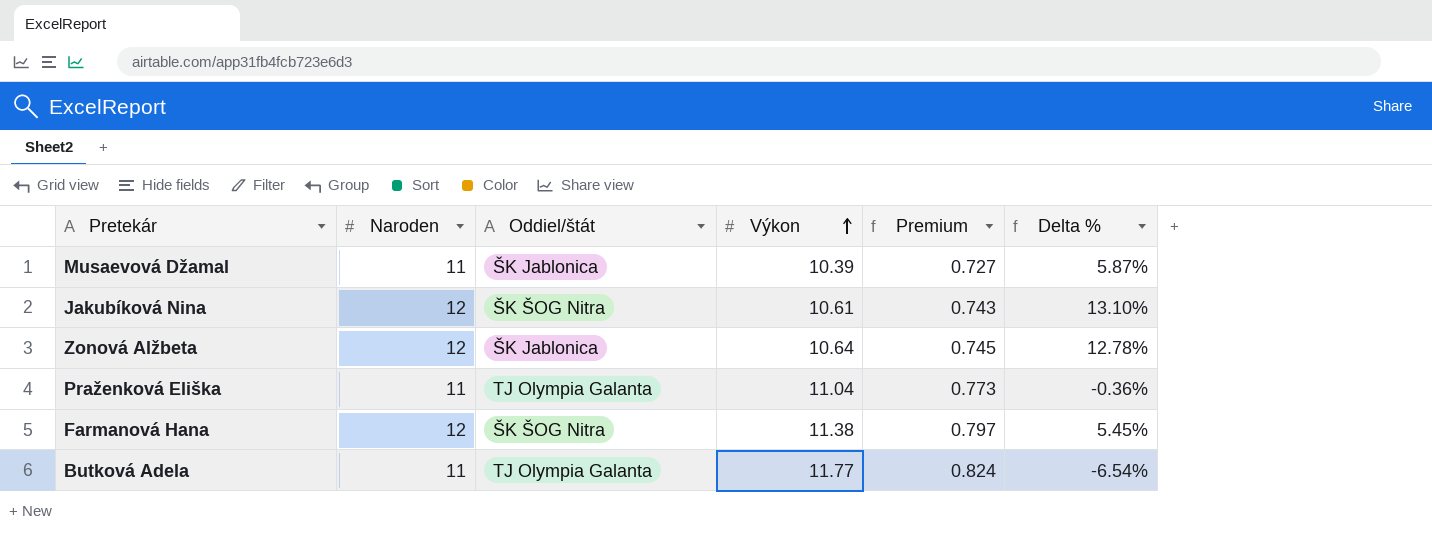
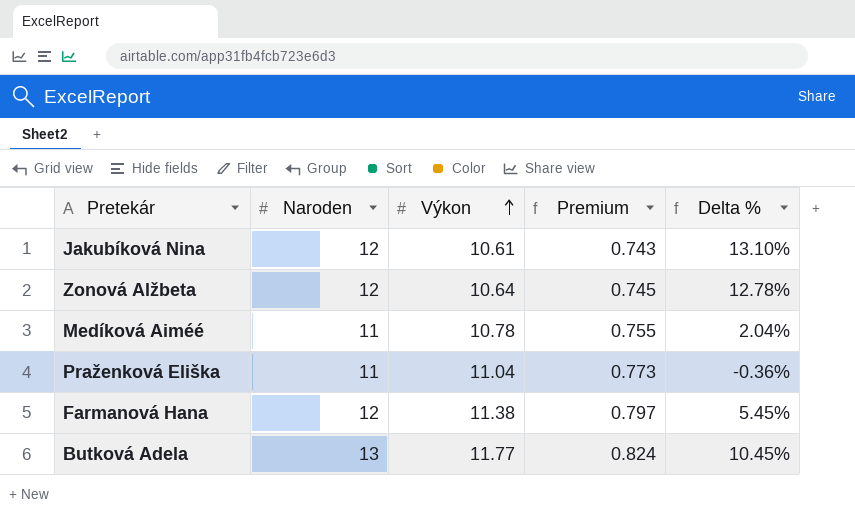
column Oddiel/štát | position: 3 -> none
row Musaevová Džamal: 11 | ŠK Jablonica | 10.39 | 0.727 | 5.87% -> none
row Medíková Aiméé: none -> 11 | 10.78 | 0.755 | 2.04%
Butková Adela | Naroden: 11 -> 13
Butková Adela | Delta %: -6.54% -> 10.45%

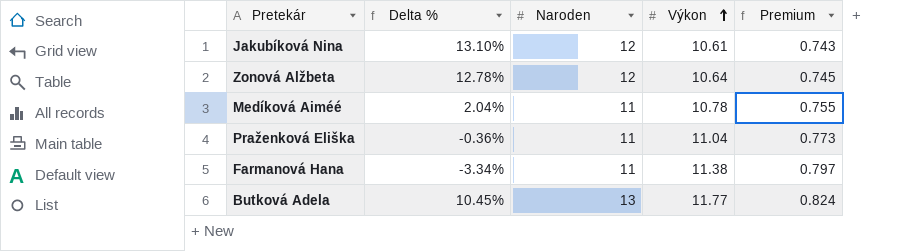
column Delta % | position: 5 -> 2
Farmanová Hana | Delta %: 5.45% -> -3.34%
Farmanová Hana | Naroden: 12 -> 11

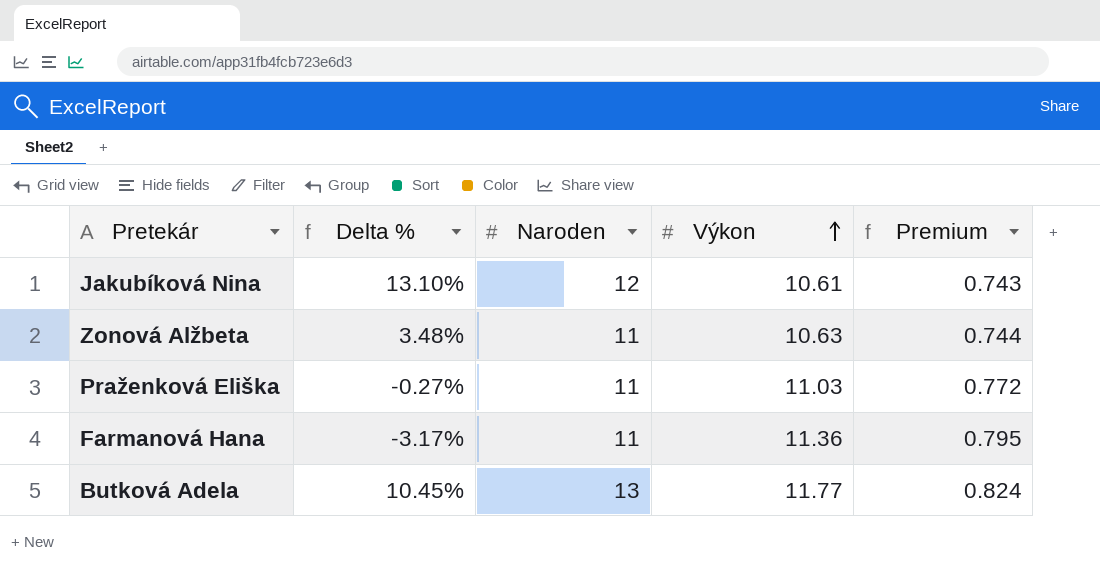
row Medíková Aiméé: 2.04% | 11 | 10.78 | 0.755 -> none
Zonová Alžbeta | Delta %: 12.78% -> 3.48%
Zonová Alžbeta | Naroden: 12 -> 11
Zonová Alžbeta | Výkon: 10.64 -> 10.63
Zonová Alžbeta | Premium: 0.745 -> 0.744
Praženková Eliška | Delta %: -0.36% -> -0.27%
Praženková Eliška | Výkon: 11.04 -> 11.03
Praženková Eliška | Premium: 0.773 -> 0.772
Farmanová Hana | Delta %: -3.34% -> -3.17%
Farmanová Hana | Výkon: 11.38 -> 11.36
Farmanová Hana | Premium: 0.797 -> 0.795

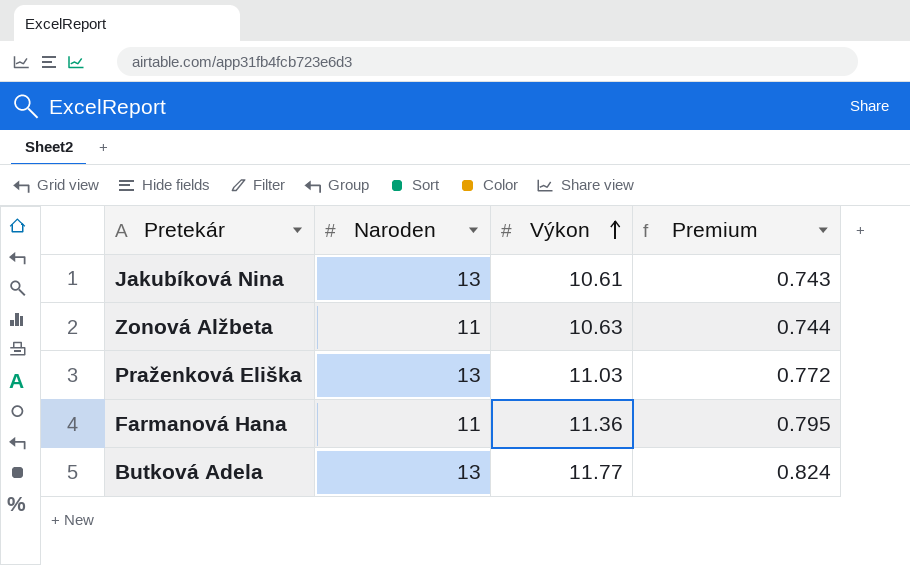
column Delta % | formula: ([Naroden] - [Výkon]) / [Výkon] -> none
Jakubíková Nina | Naroden: 12 -> 13
Praženková Eliška | Naroden: 11 -> 13

